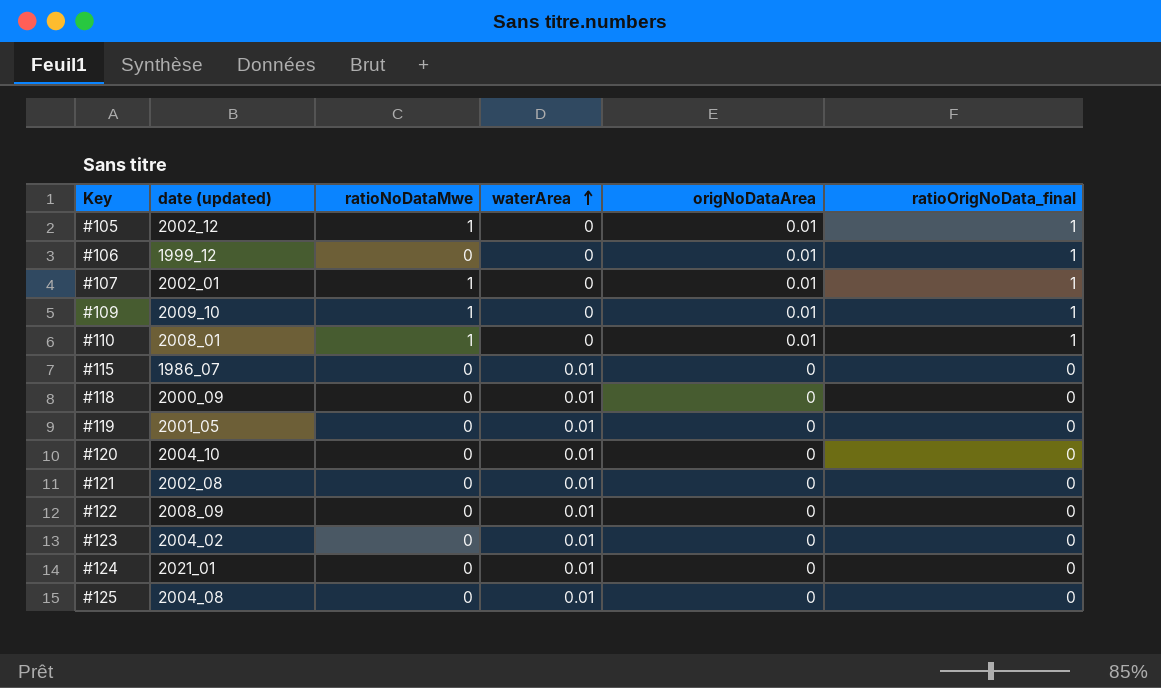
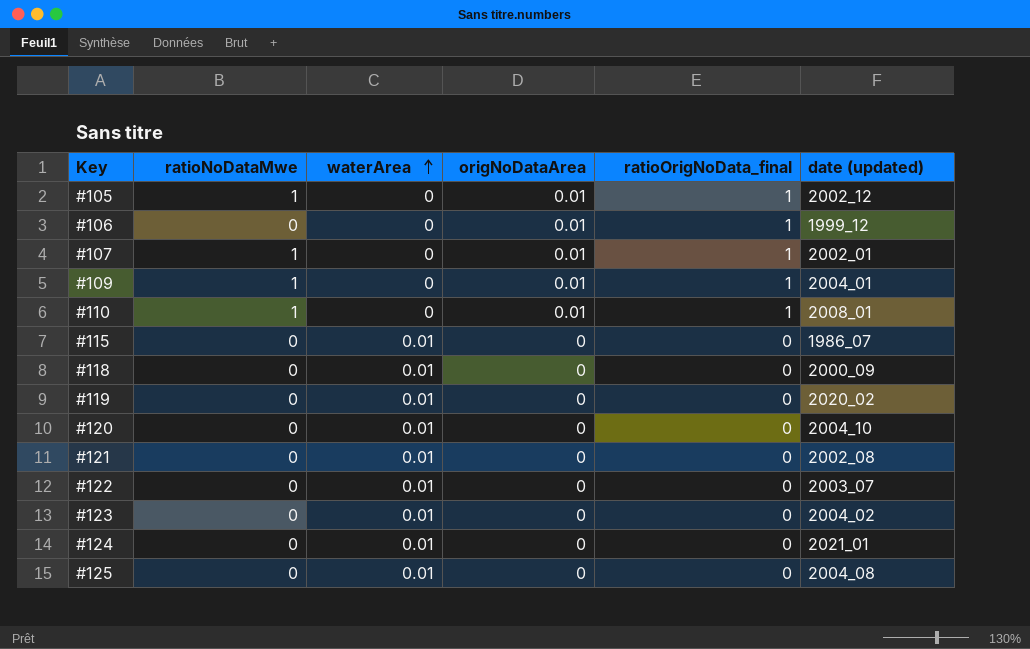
column date (updated) | position: 2 -> 6
#109 | date (updated): 2009_10 -> 2004_01
#119 | date (updated): 2001_05 -> 2020_02
#122 | date (updated): 2008_09 -> 2003_07

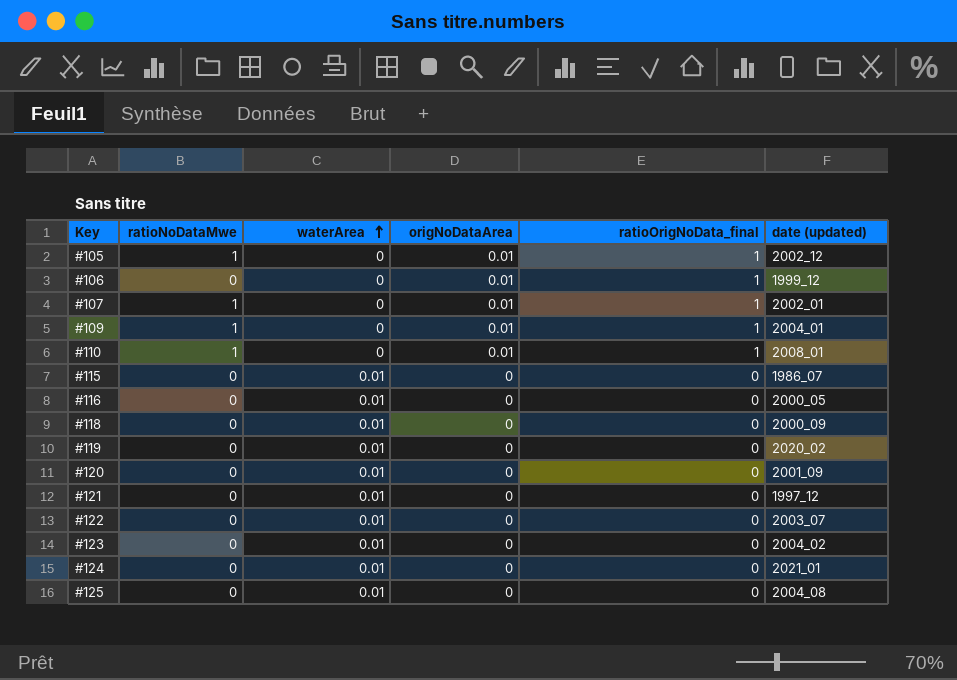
row #116: none -> 0 | 0.01 | 0 | 0 | 2000_05
#120 | date (updated): 2004_10 -> 2001_09
#121 | date (updated): 2002_08 -> 1997_12

